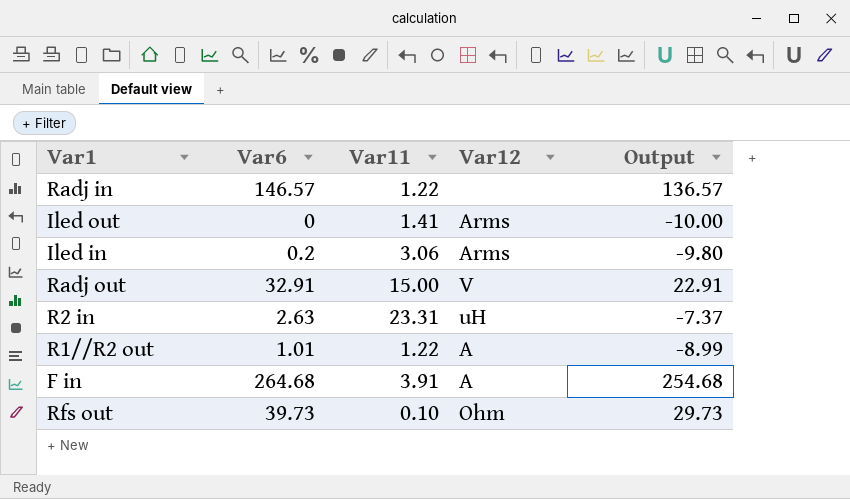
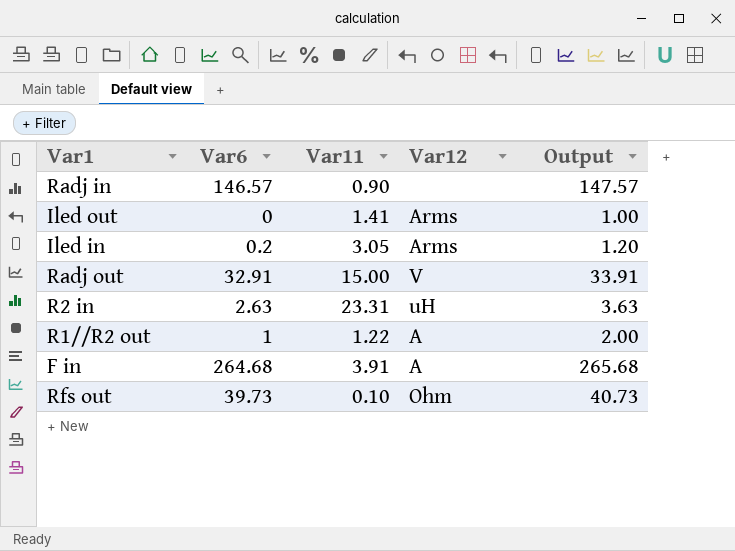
column Output | formula: [Var6] - 10 -> [Var6] + 1
Radj in | Var11: 1.22 -> 0.90
Iled in | Var11: 3.06 -> 3.05
R1//R2 out | Var6: 1.01 -> 1

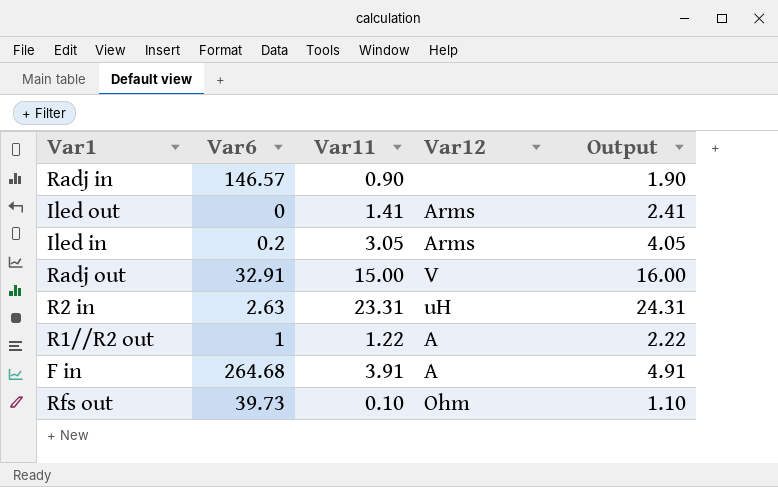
column Output | formula: [Var6] + 1 -> [Var11] + 1

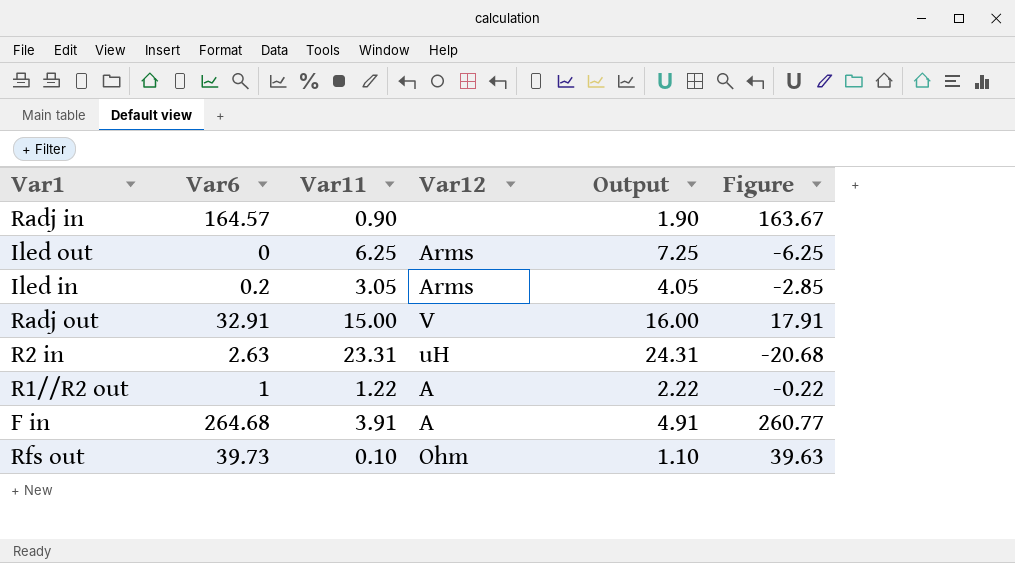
column Figure | formula: none -> [Var6] - [Var11]
Radj in | Var6: 146.57 -> 164.57
Iled out | Var11: 1.41 -> 6.25
Iled out | Output: 2.41 -> 7.25

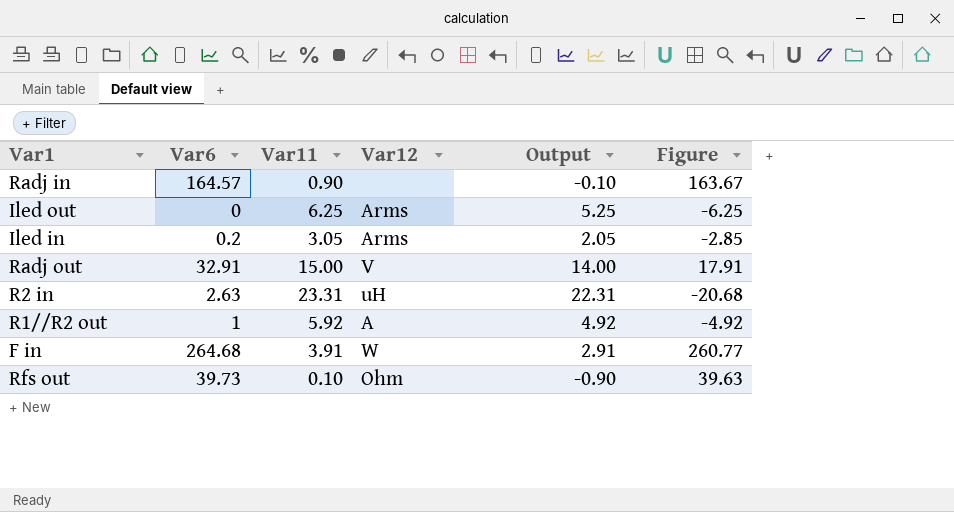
column Output | formula: [Var11] + 1 -> [Var11] - 1
R1//R2 out | Var11: 1.22 -> 5.92
R1//R2 out | Figure: -0.22 -> -4.92
F in | Var12: A -> W

